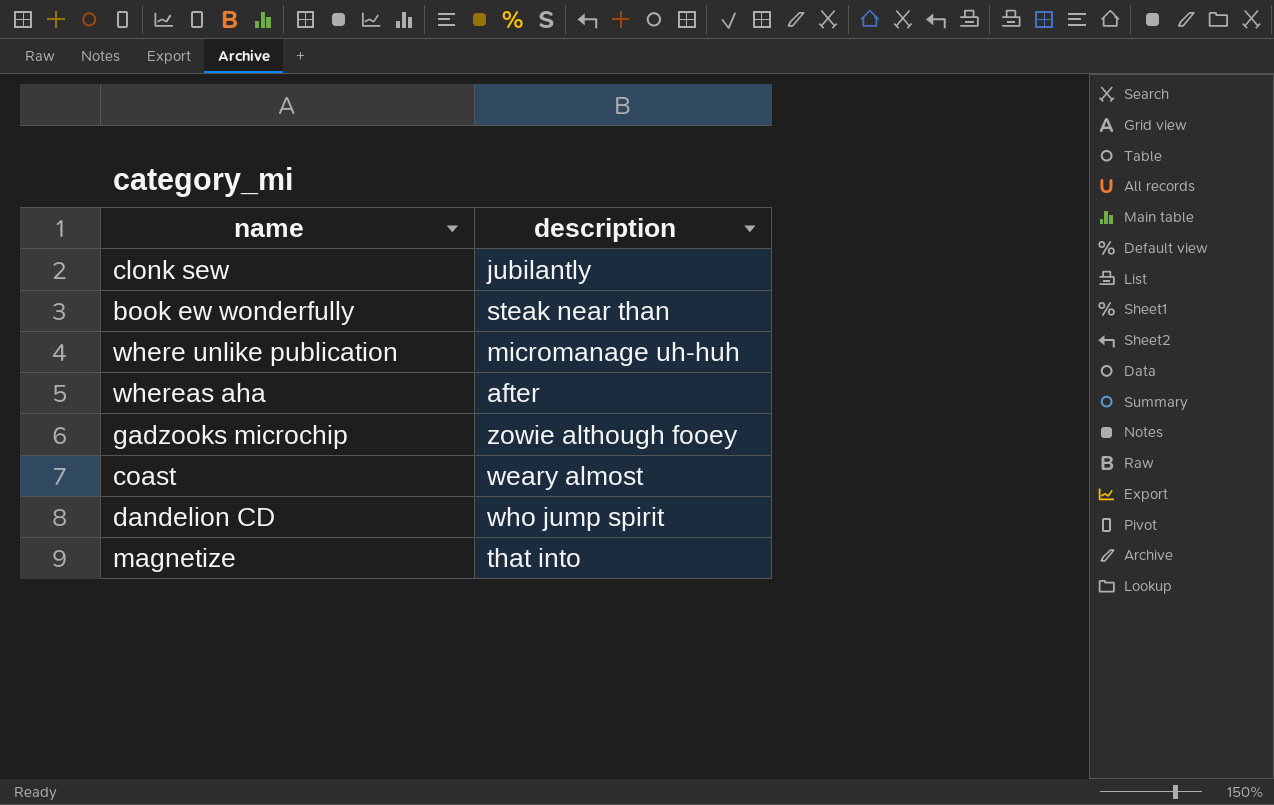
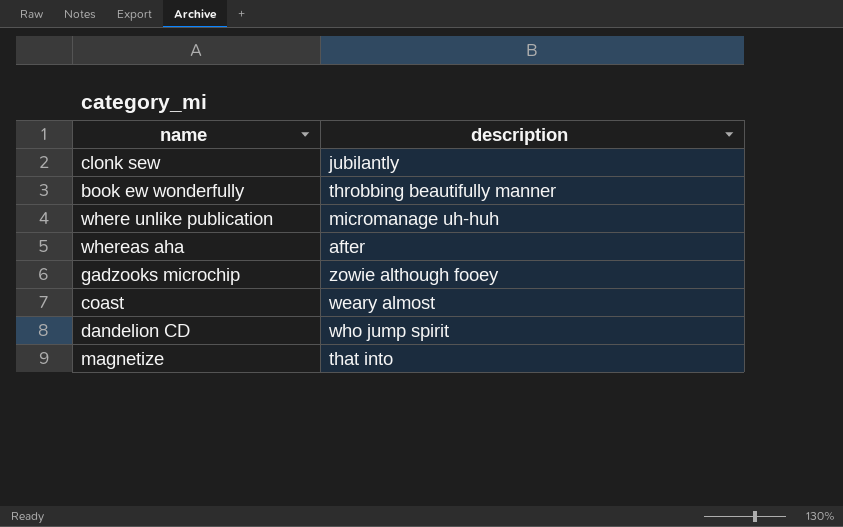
book ew wonderfully | description: steak near than -> throbbing beautifully manner

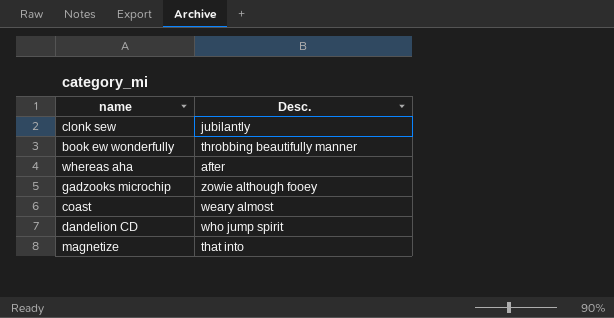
column name: description -> Desc.
row where unlike publication: micromanage uh-huh -> none

